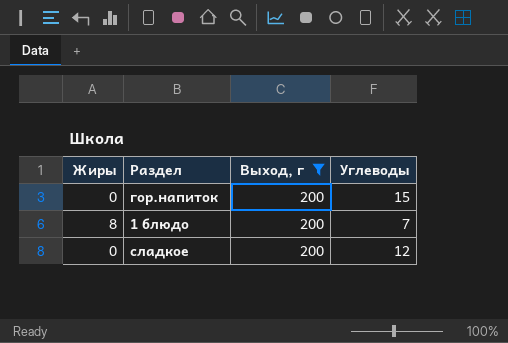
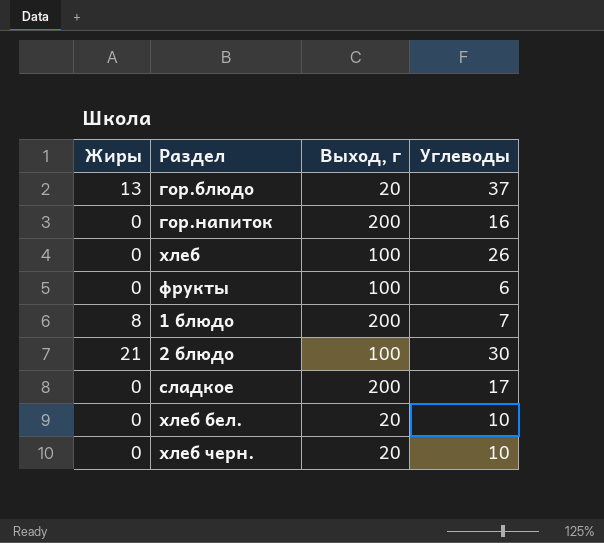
filter: Выход, г = 200 -> none
гор.напиток | Углеводы: 15 -> 16
сладкое | Углеводы: 12 -> 17

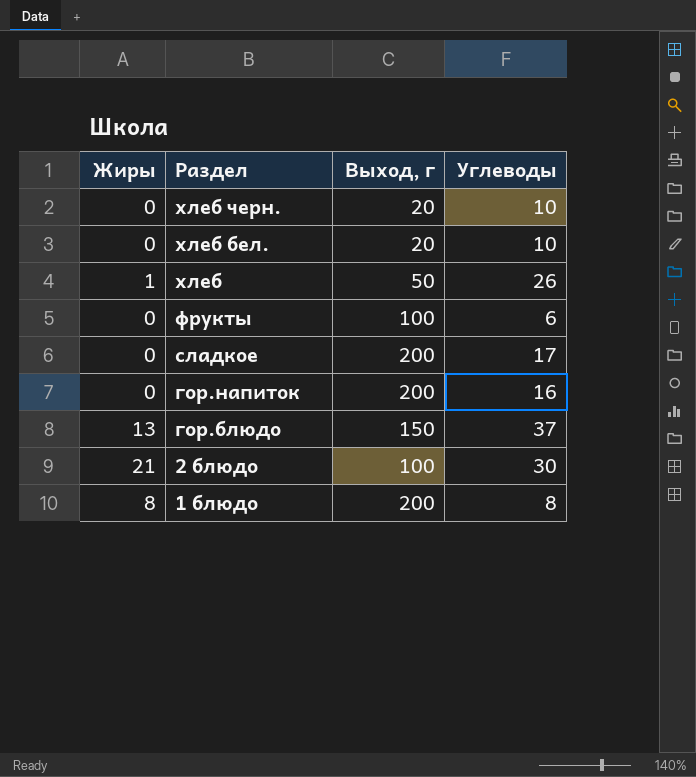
row order: none -> Раздел descending
хлеб | Жиры: 0 -> 1
хлеб | Выход, г: 100 -> 50
гор.блюдо | Выход, г: 20 -> 150
1 блюдо | Углеводы: 7 -> 8

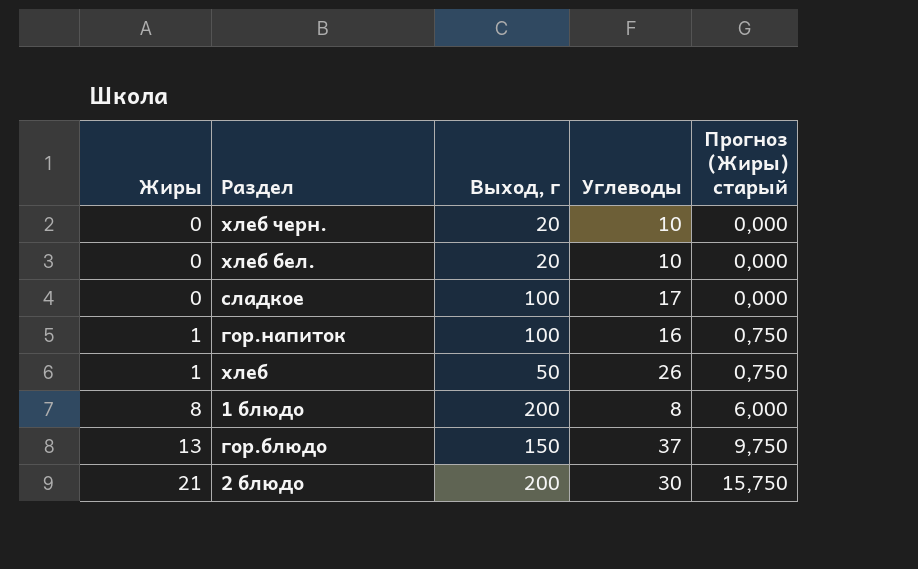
row order: Раздел descending -> Жиры ascending
column Прогноз (Жиры) старый | formula: none -> [Жиры] * 0,75
row фрукты: 0 | 100 | 6 -> none
сладкое | Выход, г: 200 -> 100
гор.напиток | Жиры: 0 -> 1
гор.напиток | Выход, г: 200 -> 100
2 блюдо | Выход, г: 100 -> 200

